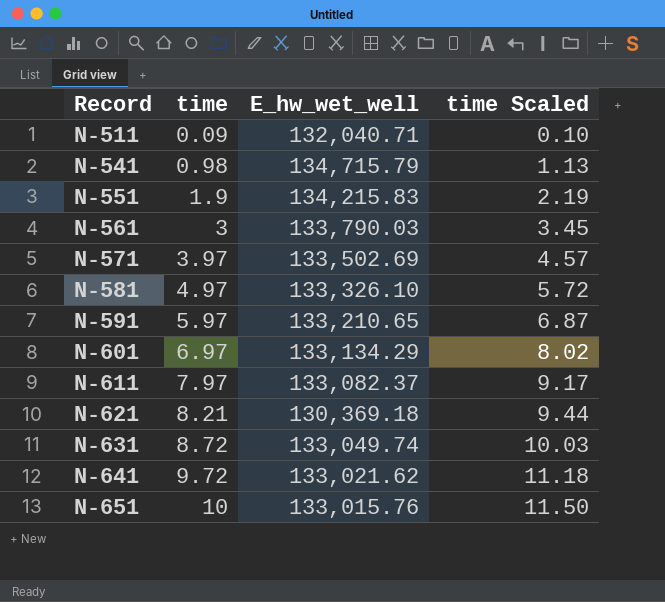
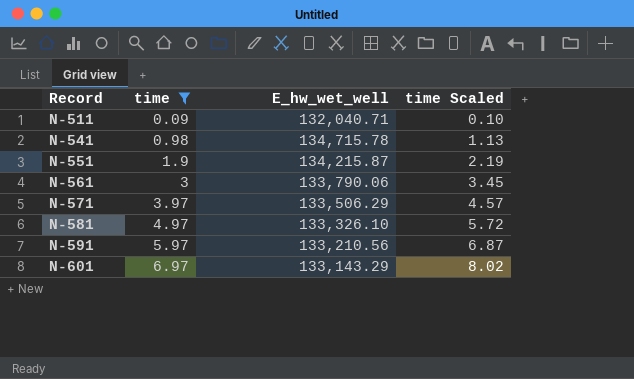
filter: none -> time <= 6.97
N-541 | E_hw_wet_well: 134,715.79 -> 134,715.78
N-551 | E_hw_wet_well: 134,215.83 -> 134,215.87
N-561 | E_hw_wet_well: 133,790.03 -> 133,790.06
N-571 | E_hw_wet_well: 133,502.69 -> 133,506.29
N-591 | E_hw_wet_well: 133,210.65 -> 133,210.56
N-601 | E_hw_wet_well: 133,134.29 -> 133,143.29

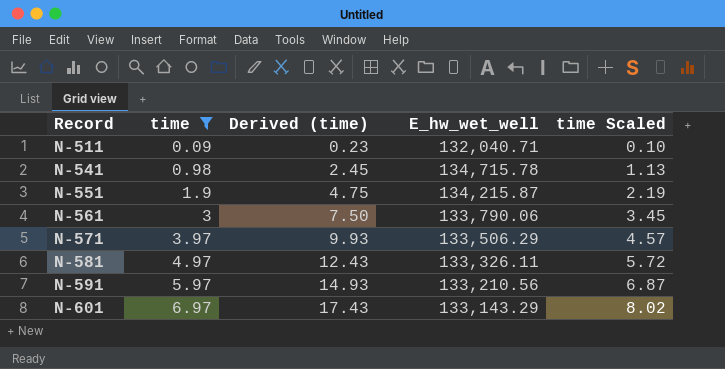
column Derived (time) | formula: none -> [time] * 2.5
N-581 | E_hw_wet_well: 133,326.10 -> 133,326.11

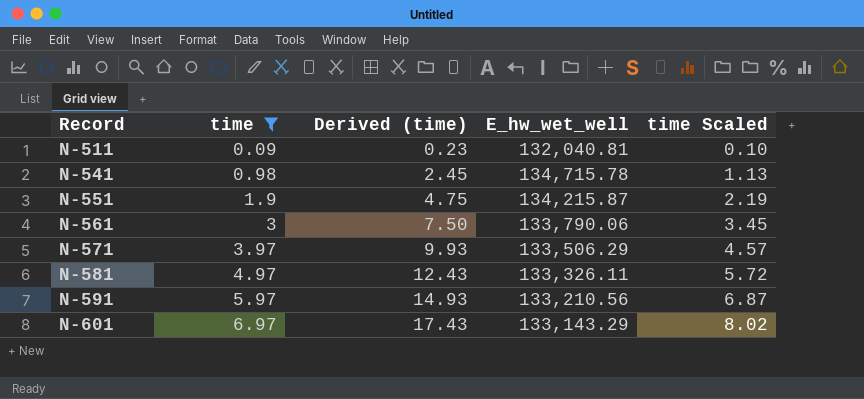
N-511 | E_hw_wet_well: 132,040.71 -> 132,040.81

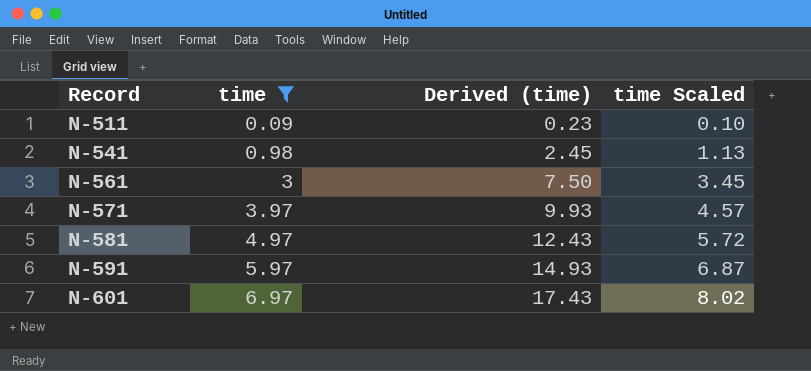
column E_hw_wet_well | position: 4 -> none
row N-551: 1.9 | 4.75 | 134,215.87 | 2.19 -> none

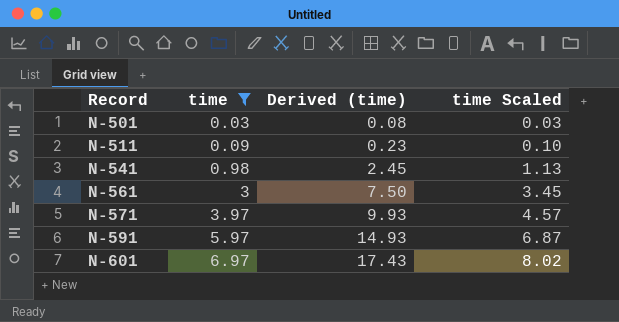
row N-581: 4.97 | 12.43 | 5.72 -> none
row N-501: none -> 0.03 | 0.08 | 0.03

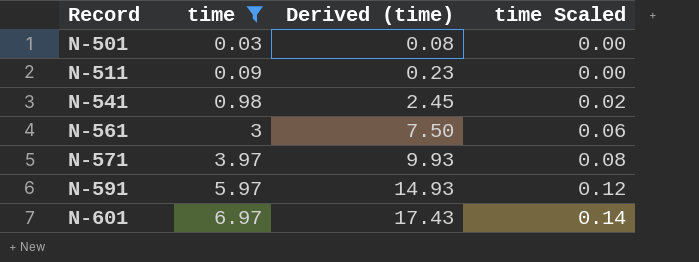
column time Scaled | formula: [time] * 1.15 -> [time] * 0.02

